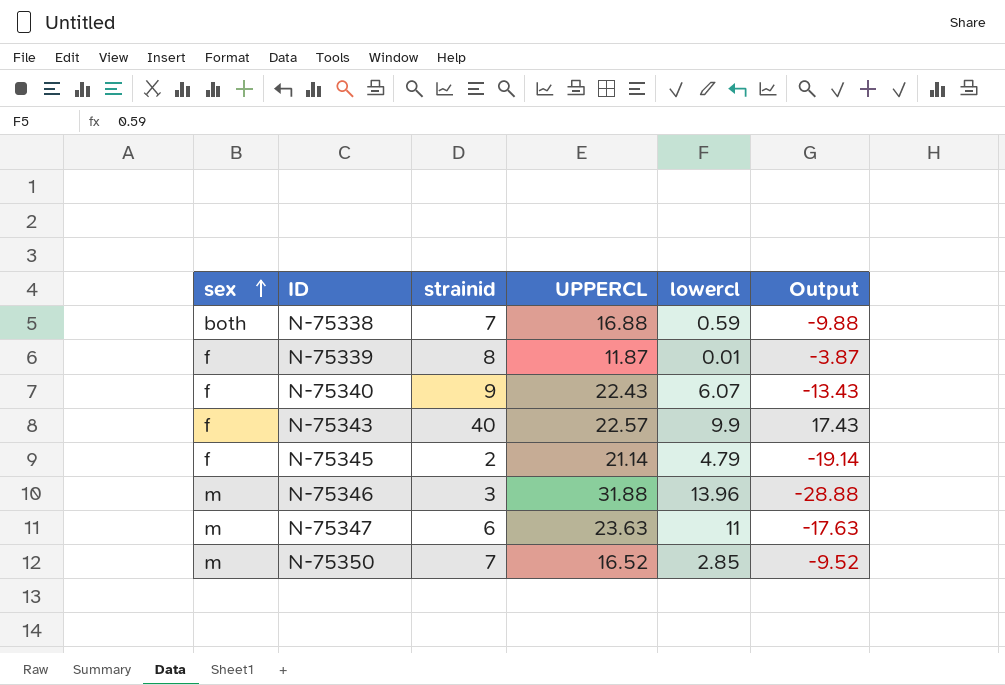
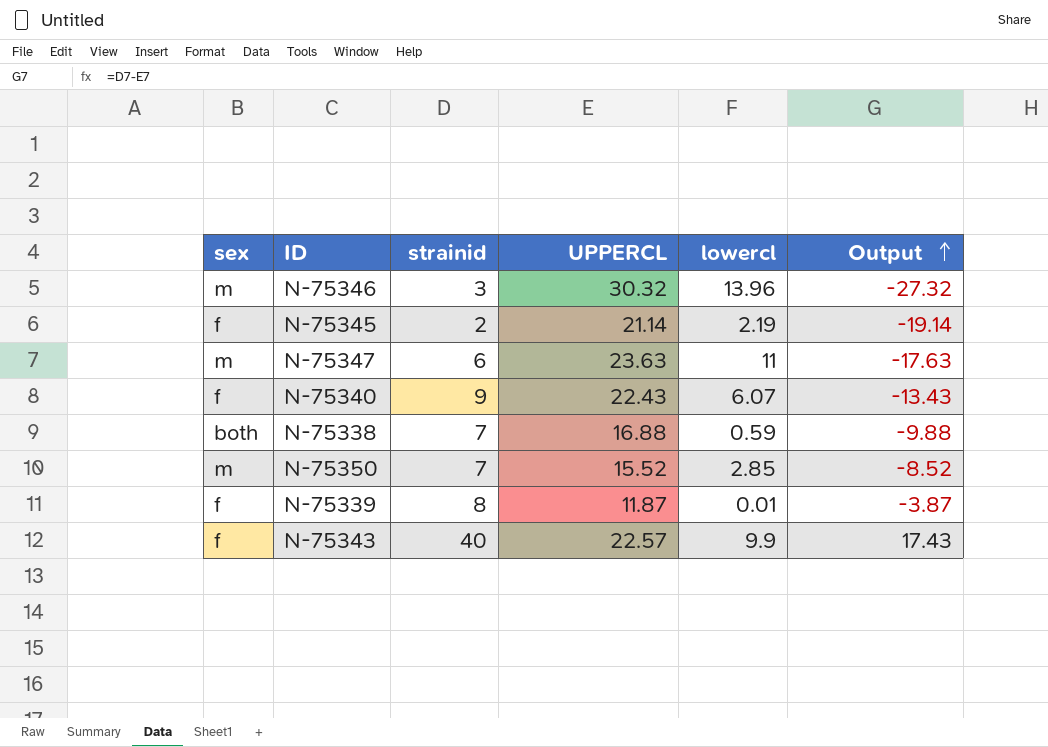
row order: sex ascending -> Output ascending
N-75346 | UPPERCL: 31.88 -> 30.32
N-75346 | Output: -28.88 -> -27.32
N-75345 | lowercl: 4.79 -> 2.19
N-75350 | UPPERCL: 16.52 -> 15.52
N-75350 | Output: -9.52 -> -8.52

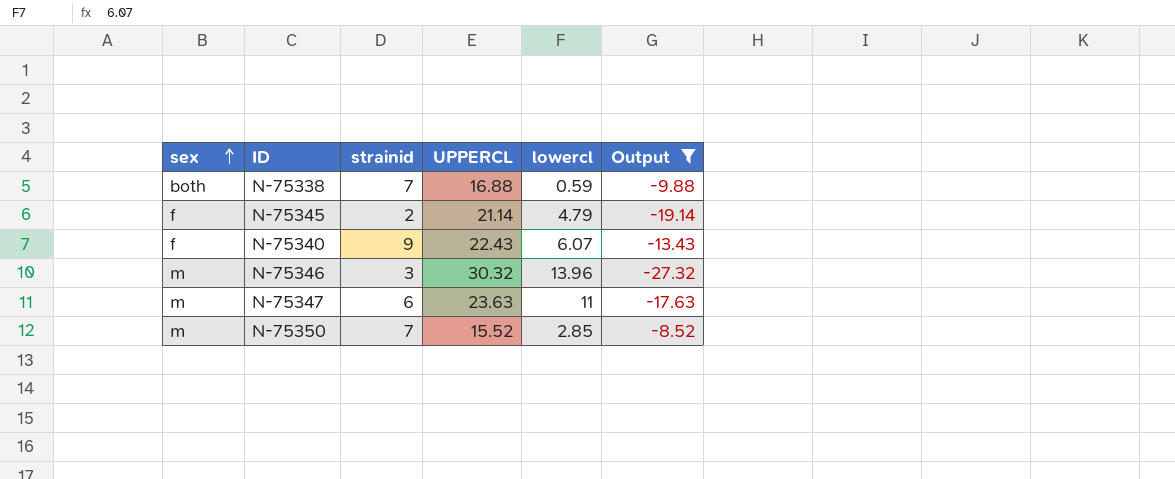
filter: none -> Output <= -8.52
row order: Output ascending -> sex ascending
N-75345 | lowercl: 2.19 -> 4.79

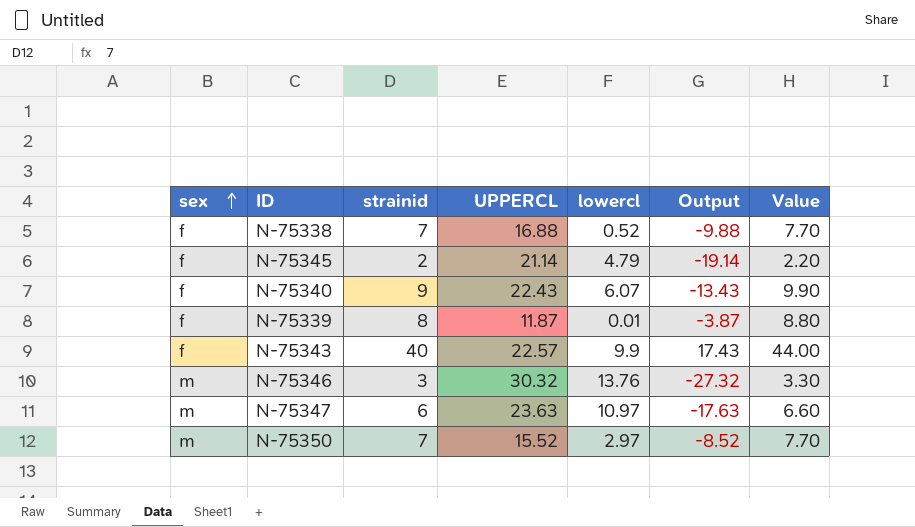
filter: Output <= -8.52 -> none
column Value | formula: none -> [strainid] * 1.1
N-75338 | sex: both -> f
N-75338 | lowercl: 0.59 -> 0.52
N-75346 | lowercl: 13.96 -> 13.76
N-75347 | lowercl: 11 -> 10.97
N-75350 | lowercl: 2.85 -> 2.97

